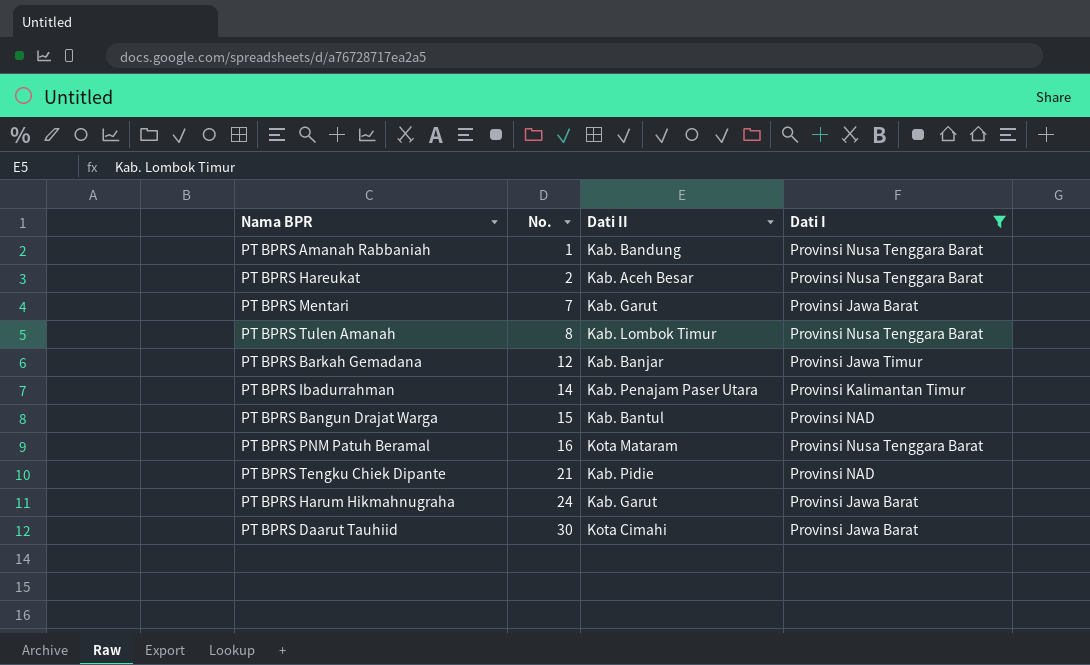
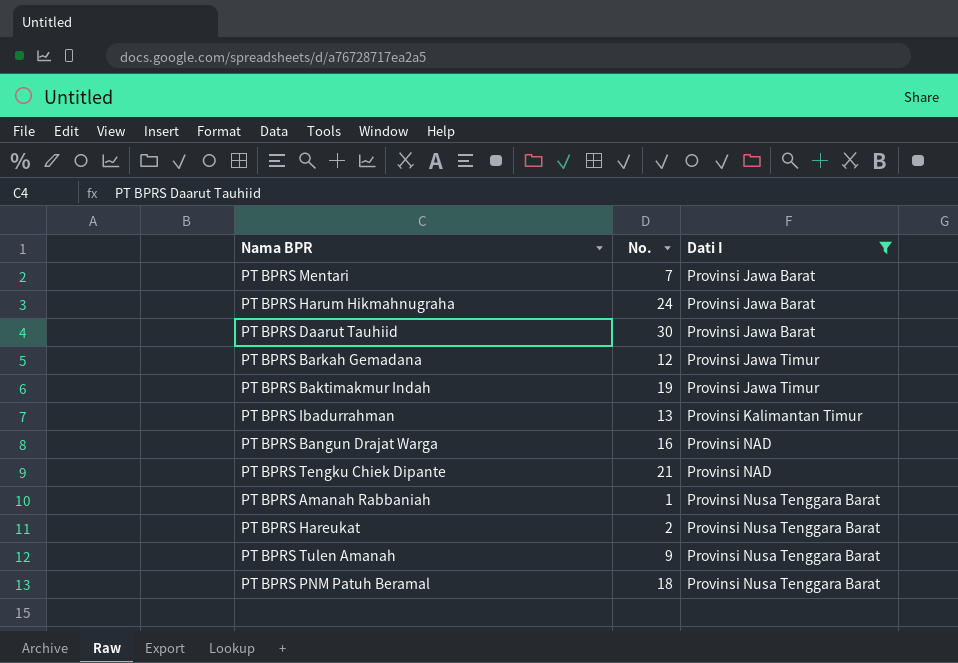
row order: No. ascending -> Dati I ascending
column Dati II | position: 3 -> none
row PT BPRS Baktimakmur Indah: none -> 19 | Provinsi Jawa Timur
PT BPRS Ibadurrahman | No.: 14 -> 13
PT BPRS Bangun Drajat Warga | No.: 15 -> 16
PT BPRS Tulen Amanah | No.: 8 -> 9
PT BPRS PNM Patuh Beramal | No.: 16 -> 18

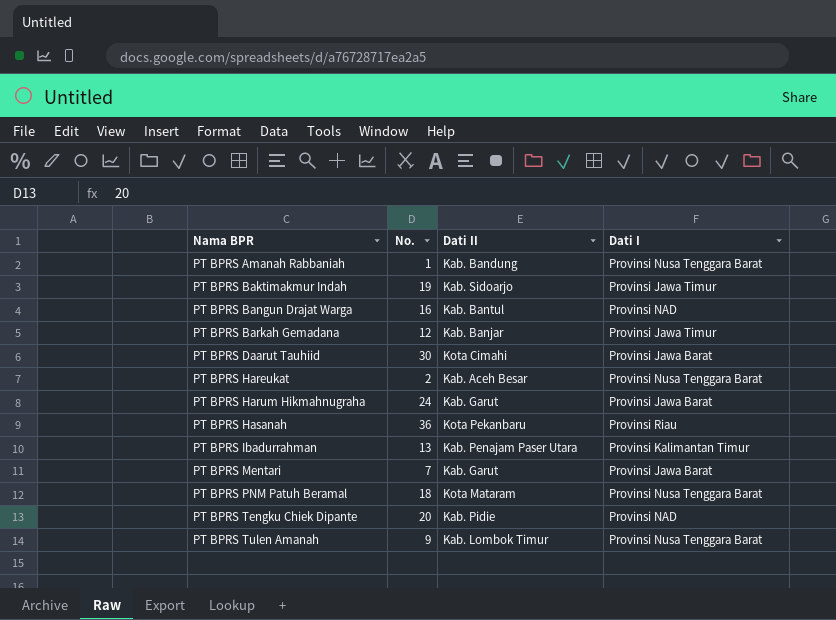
filter: Dati I != Provinsi Riau -> none
row order: Dati I ascending -> Nama BPR ascending
column Dati II | position: none -> 3
PT BPRS Tengku Chiek Dipante | No.: 21 -> 20

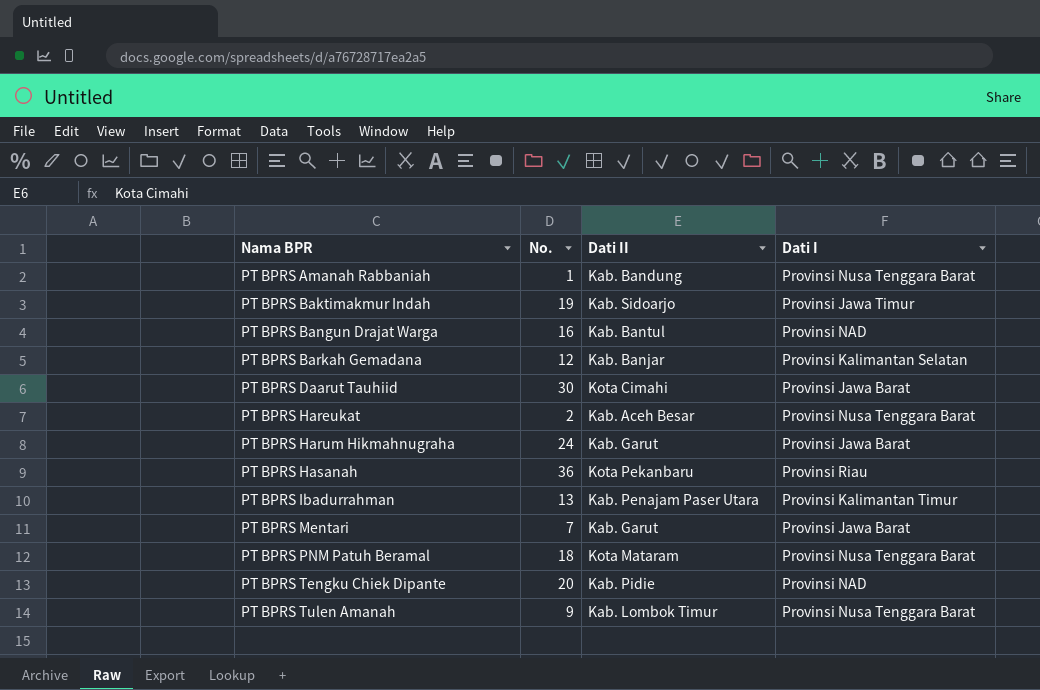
PT BPRS Barkah Gemadana | Dati I: Provinsi Jawa Timur -> Provinsi Kalimantan Selatan

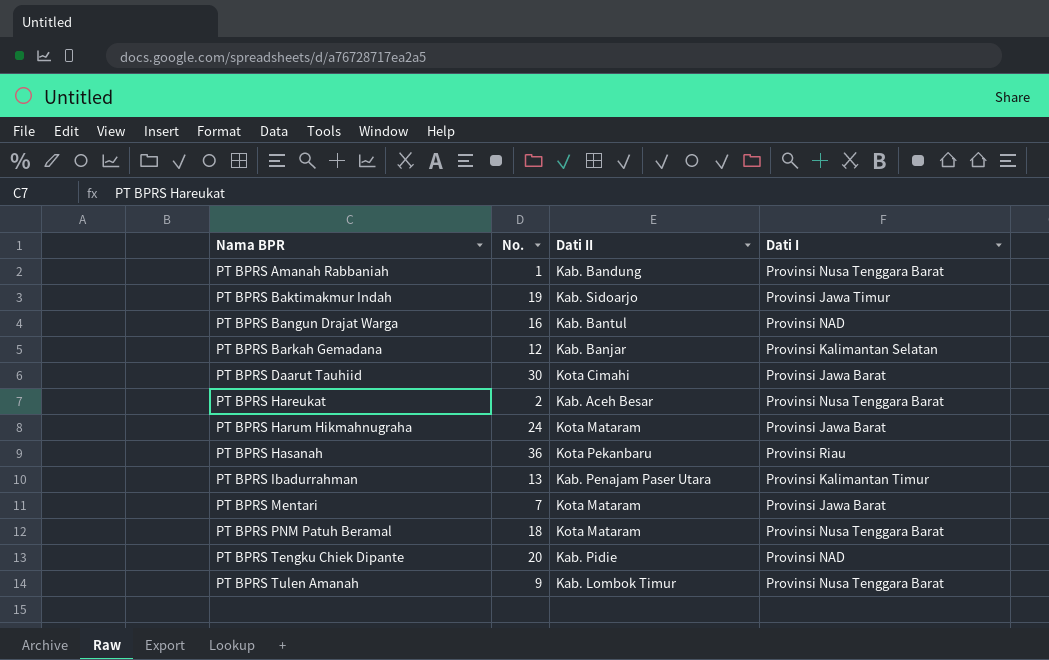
PT BPRS Harum Hikmahnugraha | Dati II: Kab. Garut -> Kota Mataram
PT BPRS Mentari | Dati II: Kab. Garut -> Kota Mataram

